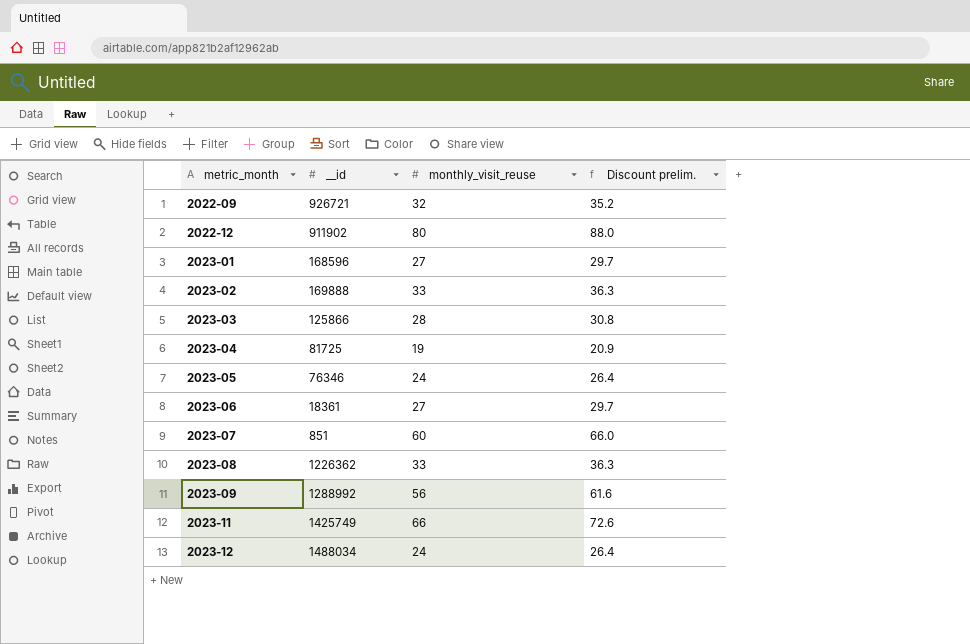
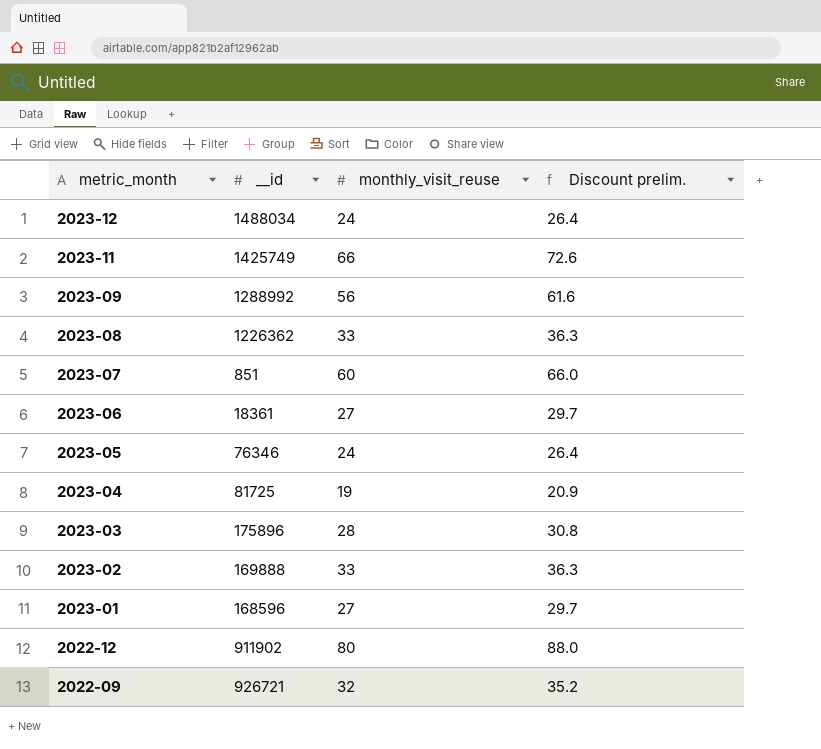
row order: metric_month ascending -> metric_month descending
2023-03 | __id: 125866 -> 175896

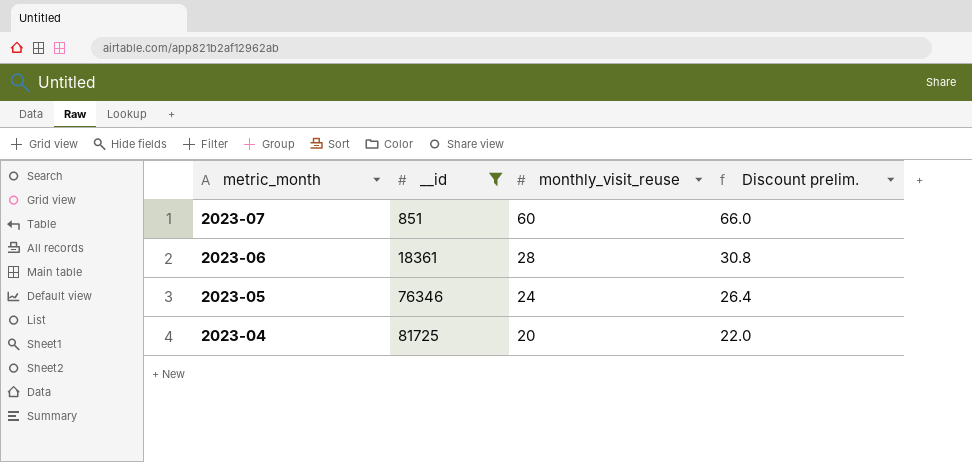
filter: none -> __id <= 81725
2023-06 | monthly_visit_reuse: 27 -> 28
2023-06 | Discount prelim.: 29.7 -> 30.8
2023-04 | monthly_visit_reuse: 19 -> 20
2023-04 | Discount prelim.: 20.9 -> 22.0

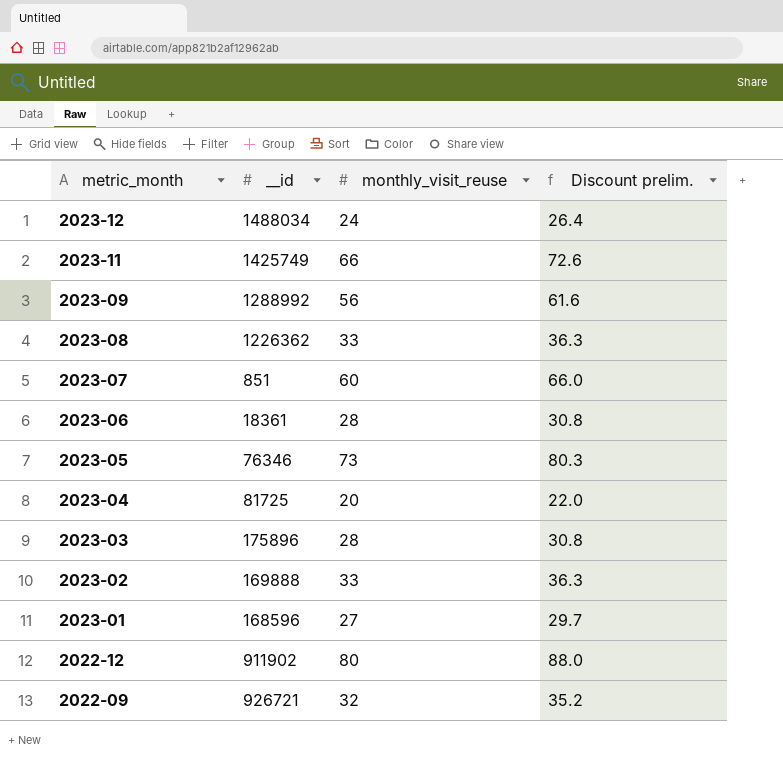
filter: __id <= 81725 -> none
2023-05 | monthly_visit_reuse: 24 -> 73
2023-05 | Discount prelim.: 26.4 -> 80.3

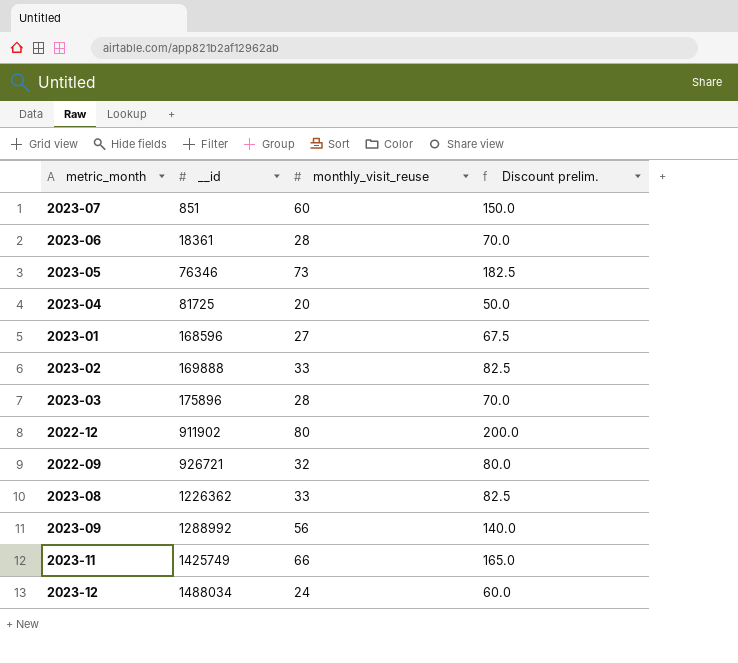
row order: metric_month descending -> __id ascending
column Discount prelim. | formula: [monthly_visit_reuse] * 1.1 -> [monthly_visit_reuse] * 2.5

